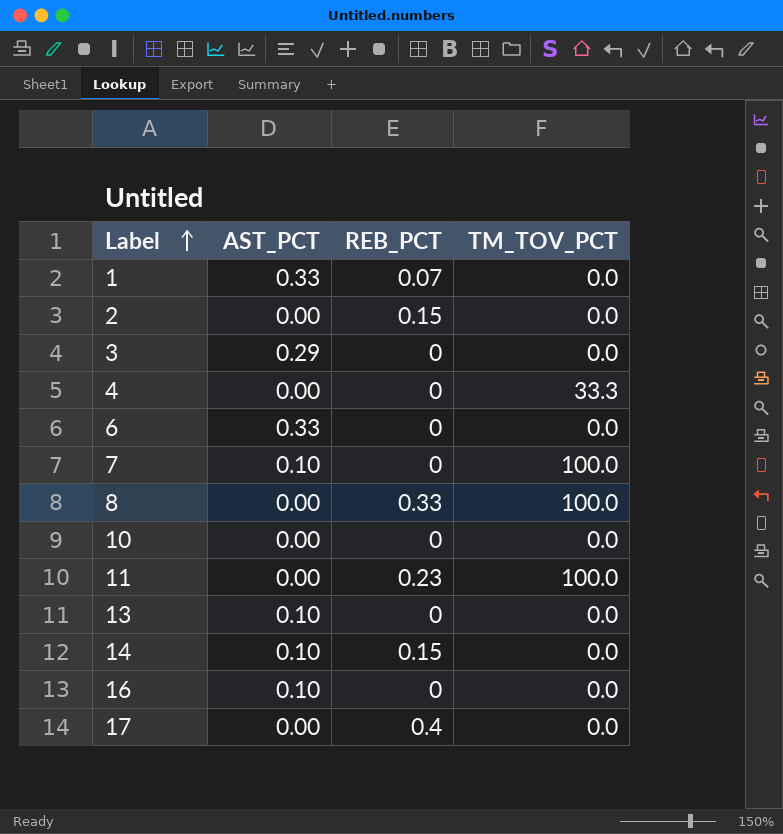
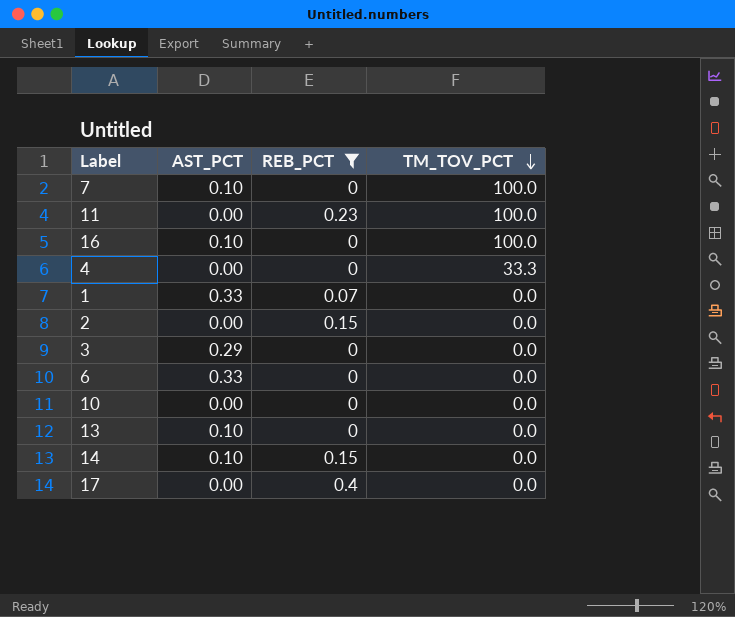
filter: none -> REB_PCT != 0.33
row order: Label ascending -> TM_TOV_PCT descending
16 | TM_TOV_PCT: 0.0 -> 100.0

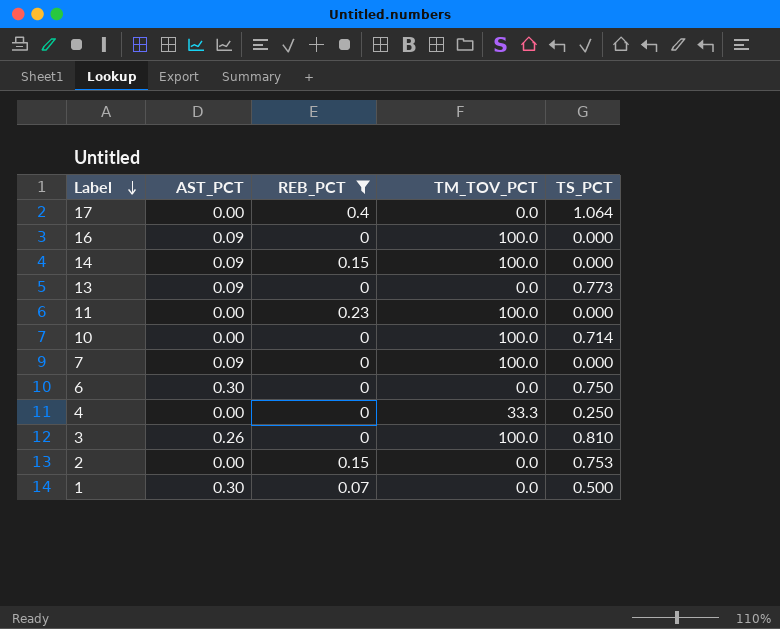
row order: TM_TOV_PCT descending -> Label descending
column TS_PCT | position: none -> 5
16 | AST_PCT: 0.10 -> 0.09
14 | AST_PCT: 0.10 -> 0.09
14 | TM_TOV_PCT: 0.0 -> 100.0
13 | AST_PCT: 0.10 -> 0.09
10 | TM_TOV_PCT: 0.0 -> 100.0
7 | AST_PCT: 0.10 -> 0.09
6 | AST_PCT: 0.33 -> 0.30
3 | AST_PCT: 0.29 -> 0.26
3 | TM_TOV_PCT: 0.0 -> 100.0
1 | AST_PCT: 0.33 -> 0.30

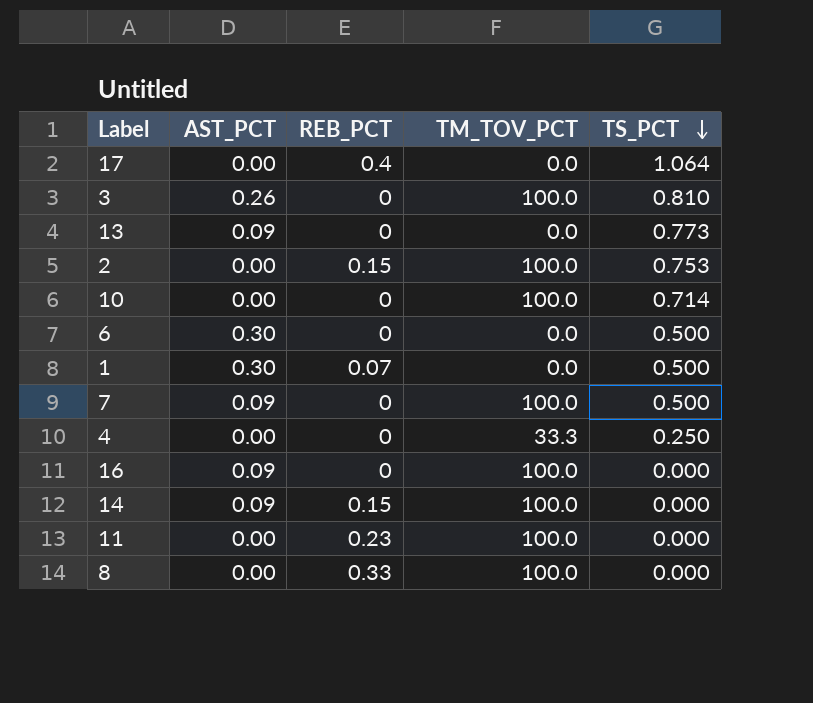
filter: REB_PCT != 0.33 -> none
row order: Label descending -> TS_PCT descending
2 | TM_TOV_PCT: 0.0 -> 100.0
6 | TS_PCT: 0.750 -> 0.500
7 | TS_PCT: 0.000 -> 0.500

